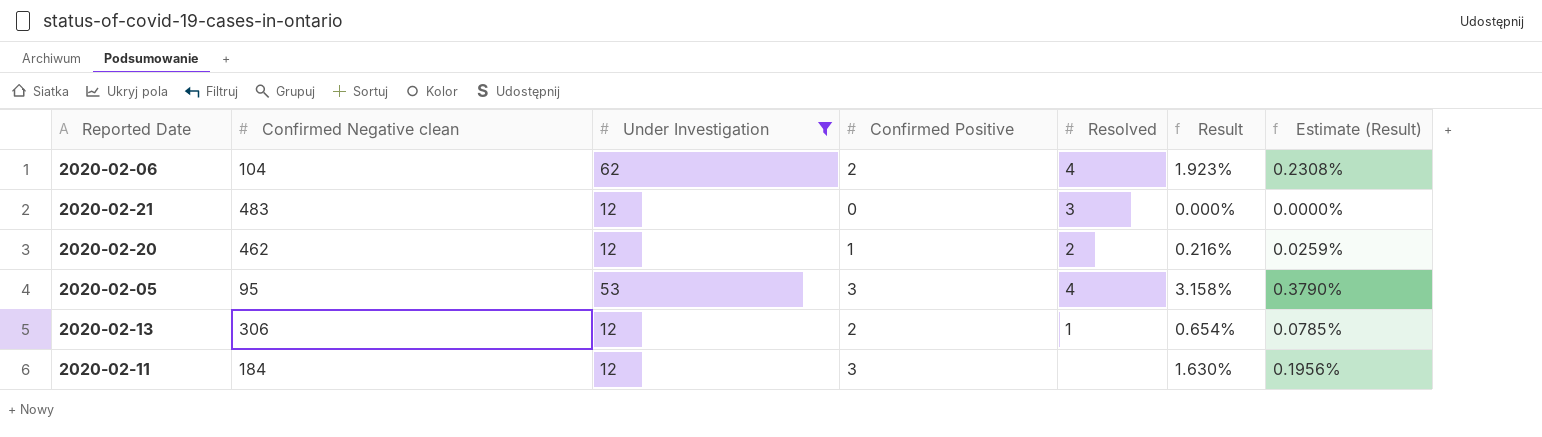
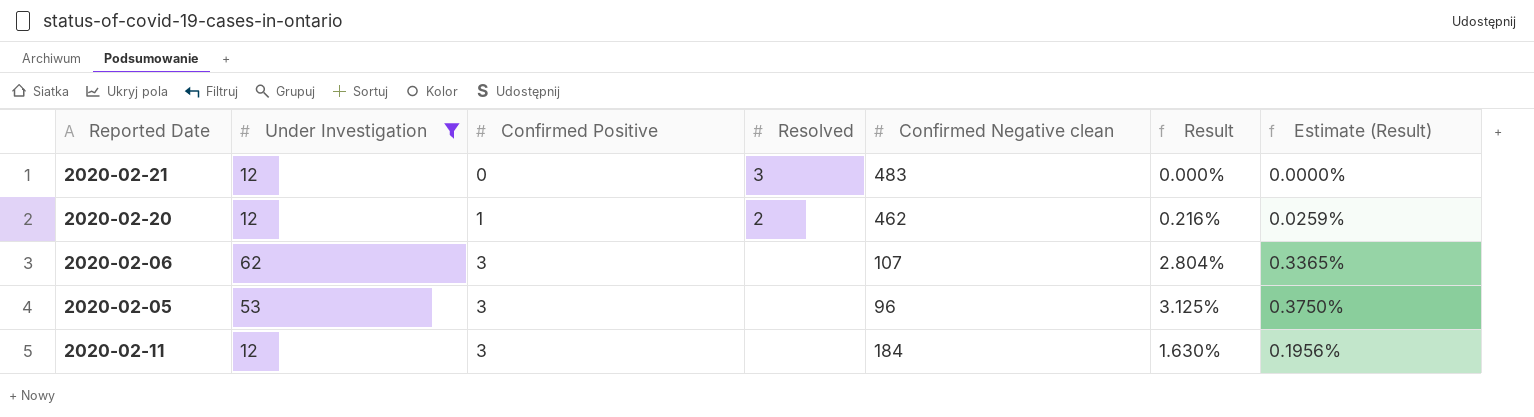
row order: none -> Confirmed Positive ascending
column Confirmed Negative clean | position: 2 -> 5
row 2020-02-13: 306 | 12 | 2 | 1 | 0.654% | 0.0785% -> none
2020-02-06 | Confirmed Positive: 2 -> 3
2020-02-06 | Resolved: 4 -> none
2020-02-06 | Confirmed Negative clean: 104 -> 107
2020-02-06 | Result: 1.923% -> 2.804%
2020-02-06 | Estimate (Result): 0.2308% -> 0.3365%
2020-02-05 | Resolved: 4 -> none
2020-02-05 | Confirmed Negative clean: 95 -> 96
2020-02-05 | Result: 3.158% -> 3.125%
2020-02-05 | Estimate (Result): 0.3790% -> 0.3750%

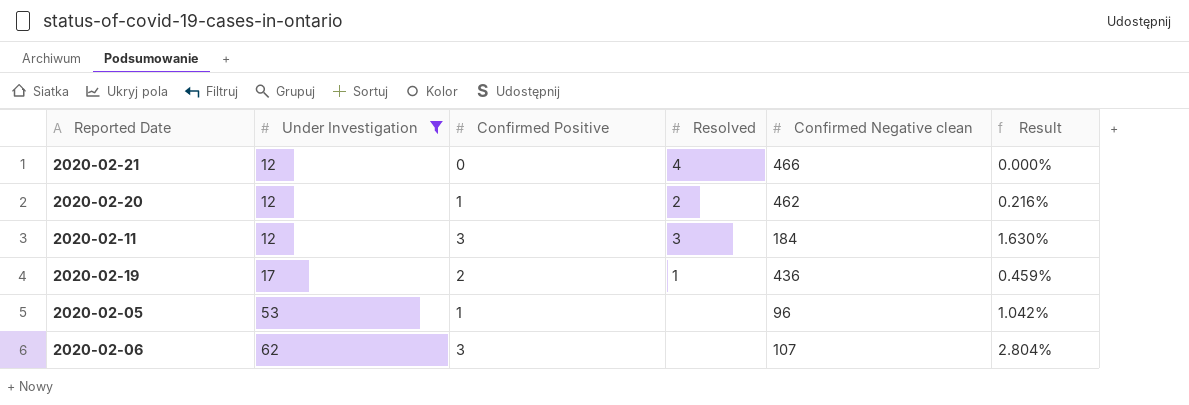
row order: Confirmed Positive ascending -> Under Investigation ascending
column Estimate (Result) | formula: [Result] * 0.12 -> none
2020-02-21 | Resolved: 3 -> 4
2020-02-21 | Confirmed Negative clean: 483 -> 466
2020-02-11 | Resolved: none -> 3
row 2020-02-19: none -> 17 | 2 | 1 | 436 | 0.459%
2020-02-05 | Confirmed Positive: 3 -> 1
2020-02-05 | Result: 3.125% -> 1.042%

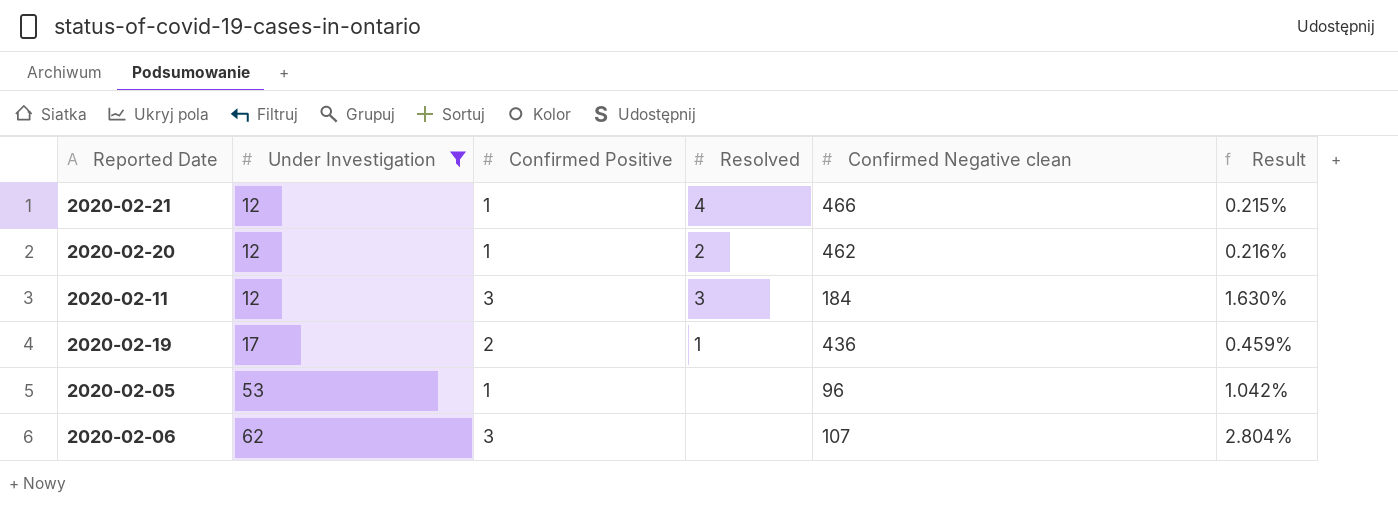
2020-02-21 | Confirmed Positive: 0 -> 1
2020-02-21 | Result: 0.000% -> 0.215%

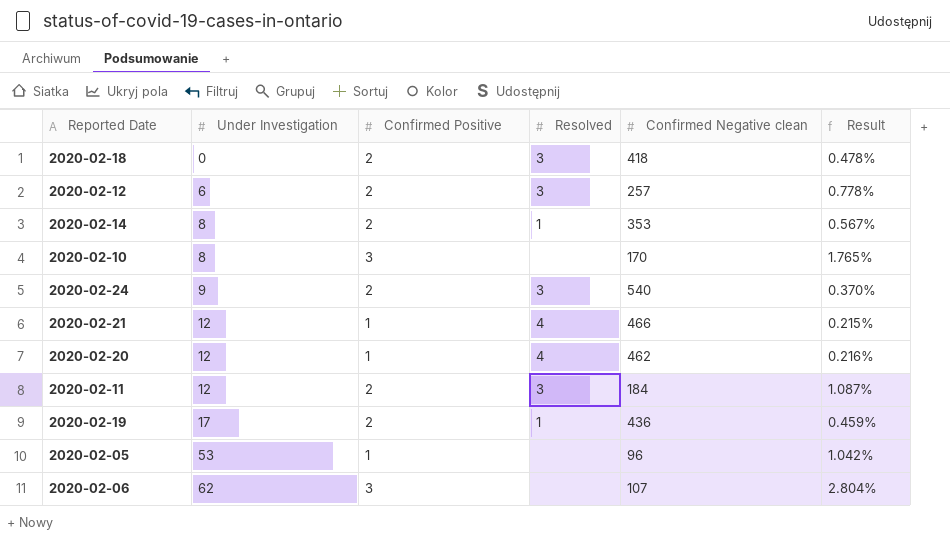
filter: Under Investigation >= 12 -> none
2020-02-20 | Resolved: 2 -> 4
2020-02-11 | Confirmed Positive: 3 -> 2
2020-02-11 | Result: 1.630% -> 1.087%

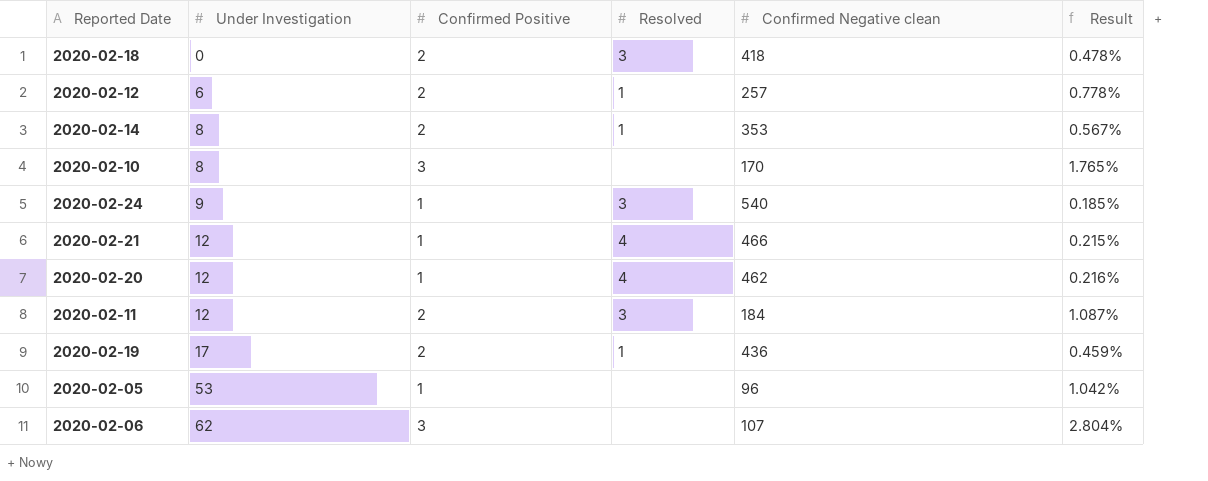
2020-02-12 | Resolved: 3 -> 1
2020-02-24 | Confirmed Positive: 2 -> 1
2020-02-24 | Result: 0.370% -> 0.185%

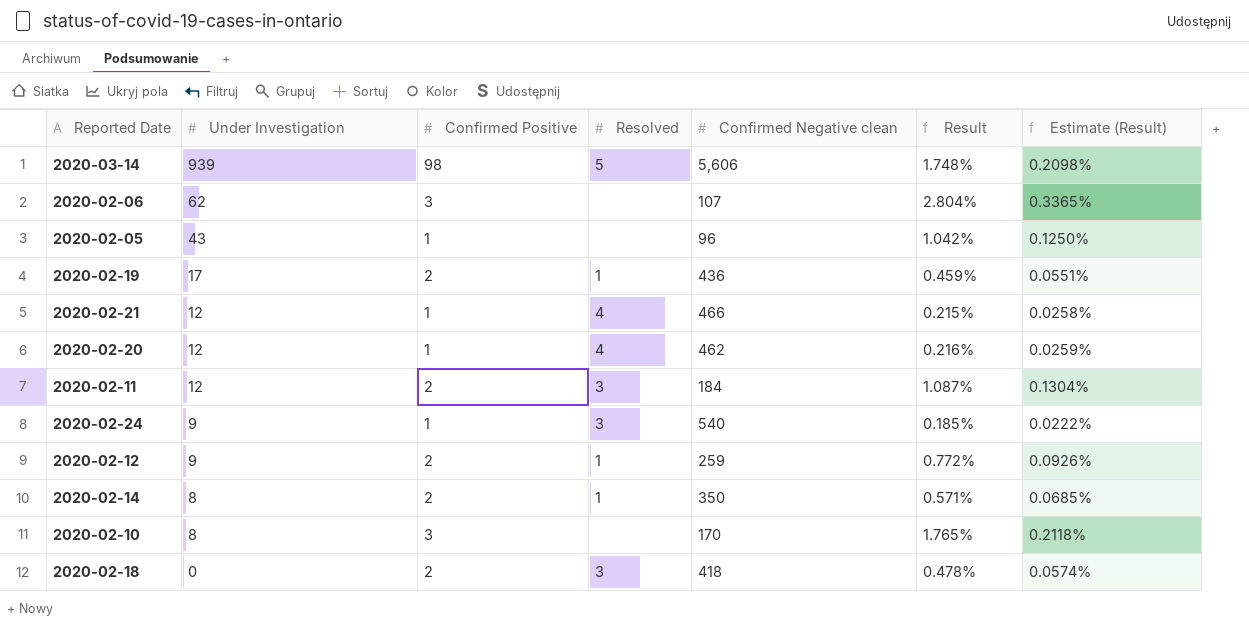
row order: Under Investigation ascending -> Under Investigation descending
column Estimate (Result) | formula: none -> [Result] * 0.12
row 2020-03-14: none -> 939 | 98 | 5 | 5,606 | 1.748% | 0.2098%
2020-02-05 | Under Investigation: 53 -> 43
2020-02-12 | Under Investigation: 6 -> 9
2020-02-12 | Confirmed Negative clean: 257 -> 259
2020-02-12 | Result: 0.778% -> 0.772%
2020-02-14 | Confirmed Negative clean: 353 -> 350
2020-02-14 | Result: 0.567% -> 0.571%

